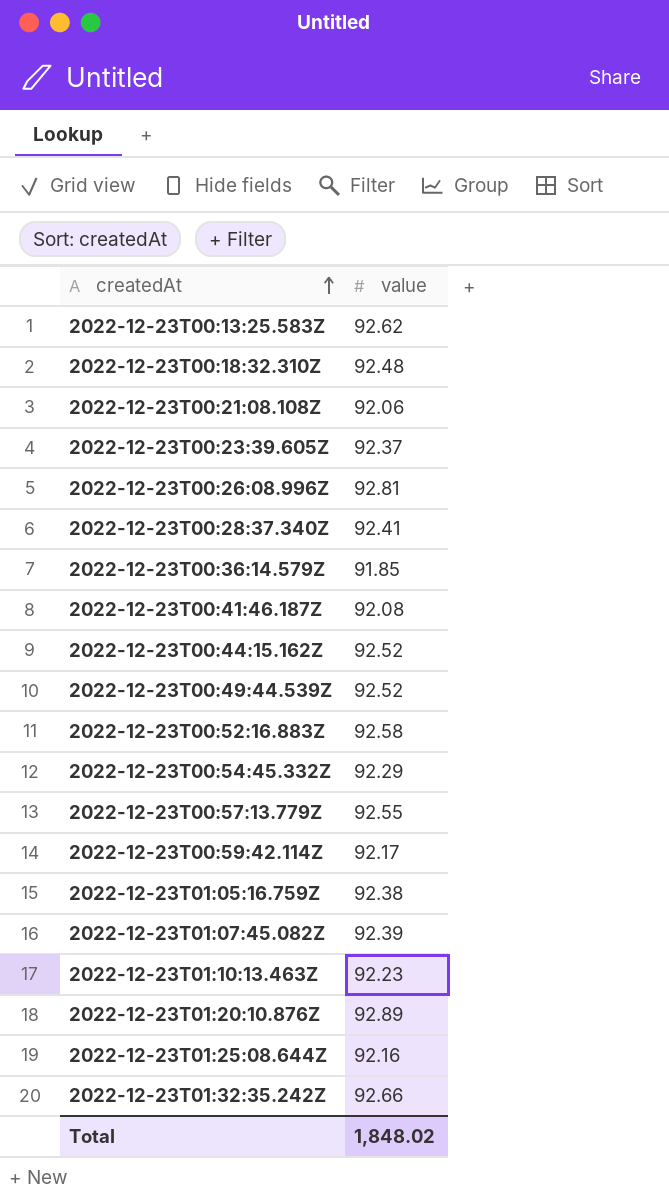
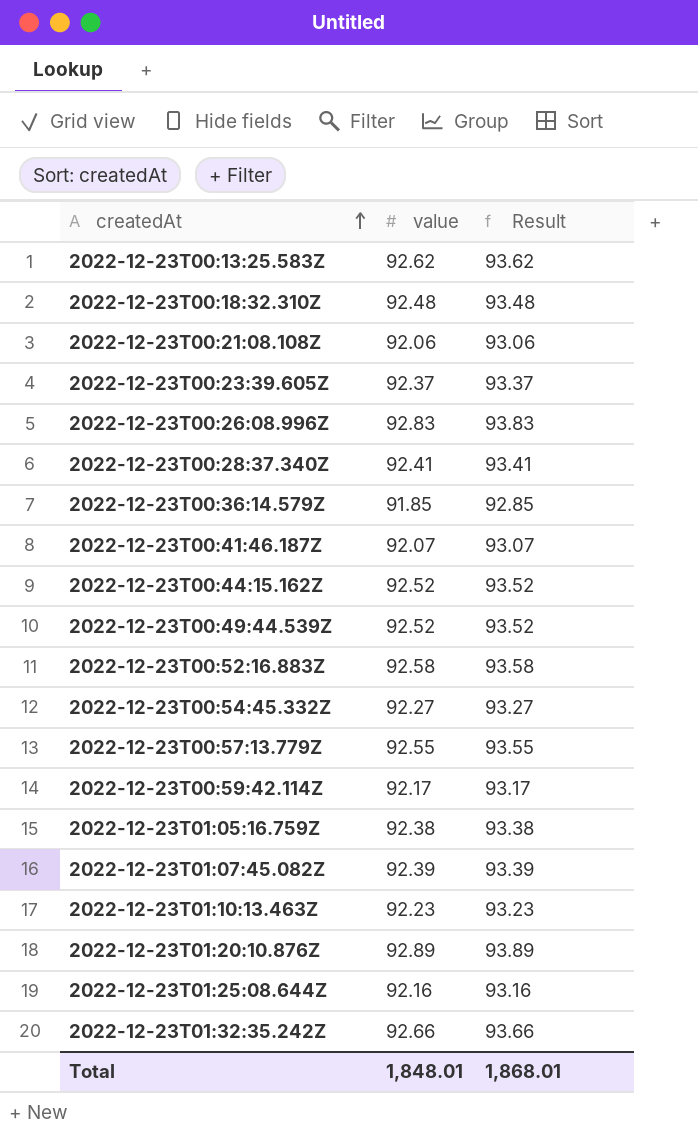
column Result | formula: none -> [value] + 1
2022-12-23T00:26:08.996Z | value: 92.81 -> 92.83
2022-12-23T00:41:46.187Z | value: 92.08 -> 92.07
2022-12-23T00:54:45.332Z | value: 92.29 -> 92.27
Total | value: 1,848.02 -> 1,848.01

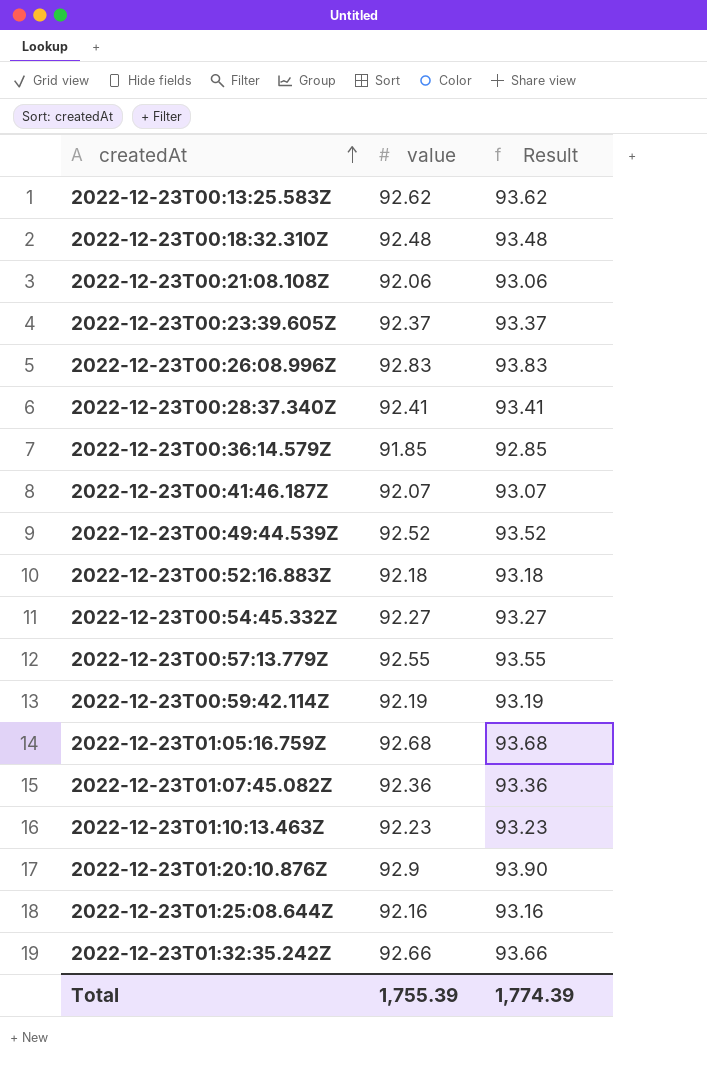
row 2022-12-23T00:44:15.162Z: 92.52 | 93.52 -> none
2022-12-23T00:52:16.883Z | value: 92.58 -> 92.18
2022-12-23T00:52:16.883Z | Result: 93.58 -> 93.18
2022-12-23T00:59:42.114Z | value: 92.17 -> 92.19
2022-12-23T00:59:42.114Z | Result: 93.17 -> 93.19
2022-12-23T01:05:16.759Z | value: 92.38 -> 92.68
2022-12-23T01:05:16.759Z | Result: 93.38 -> 93.68
2022-12-23T01:07:45.082Z | value: 92.39 -> 92.36
2022-12-23T01:07:45.082Z | Result: 93.39 -> 93.36
2022-12-23T01:20:10.876Z | value: 92.89 -> 92.9
2022-12-23T01:20:10.876Z | Result: 93.89 -> 93.90
Total | value: 1,848.01 -> 1,755.39
Total | Result: 1,868.01 -> 1,774.39

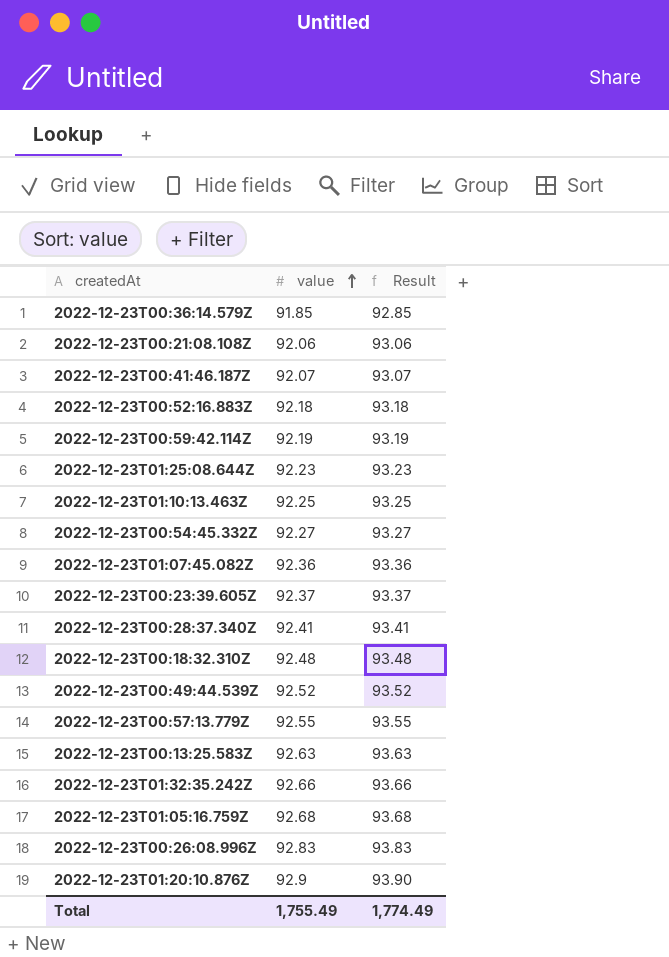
row order: createdAt ascending -> value ascending
2022-12-23T01:25:08.644Z | value: 92.16 -> 92.23
2022-12-23T01:25:08.644Z | Result: 93.16 -> 93.23
2022-12-23T01:10:13.463Z | value: 92.23 -> 92.25
2022-12-23T01:10:13.463Z | Result: 93.23 -> 93.25
2022-12-23T00:13:25.583Z | value: 92.62 -> 92.63
2022-12-23T00:13:25.583Z | Result: 93.62 -> 93.63
Total | value: 1,755.39 -> 1,755.49
Total | Result: 1,774.39 -> 1,774.49

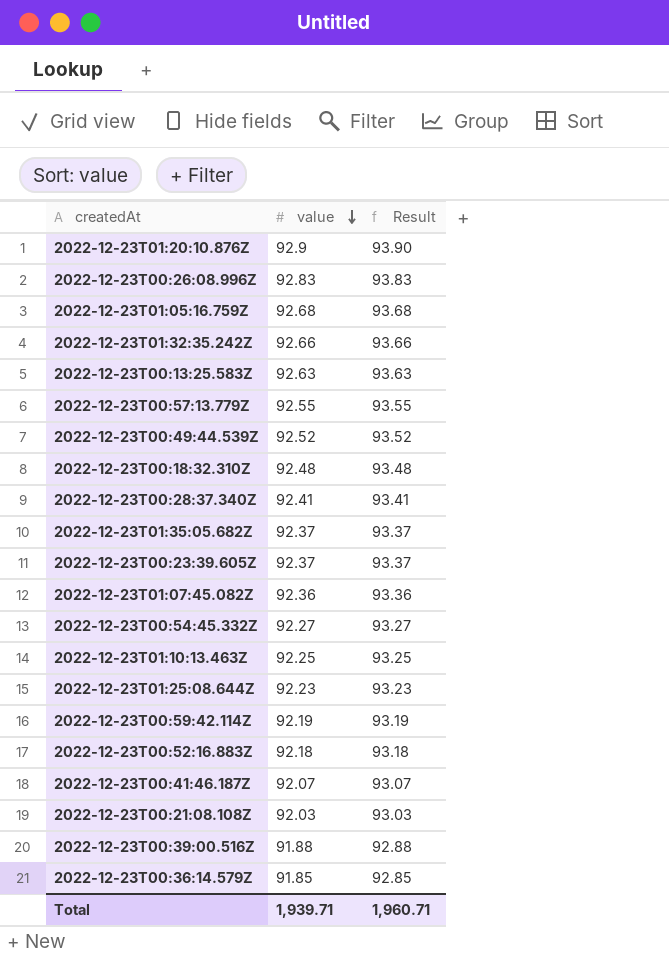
row order: value ascending -> value descending
row 2022-12-23T01:35:05.682Z: none -> 92.37 | 93.37
2022-12-23T00:21:08.108Z | value: 92.06 -> 92.03
2022-12-23T00:21:08.108Z | Result: 93.06 -> 93.03
row 2022-12-23T00:39:00.516Z: none -> 91.88 | 92.88
Total | value: 1,755.49 -> 1,939.71
Total | Result: 1,774.49 -> 1,960.71

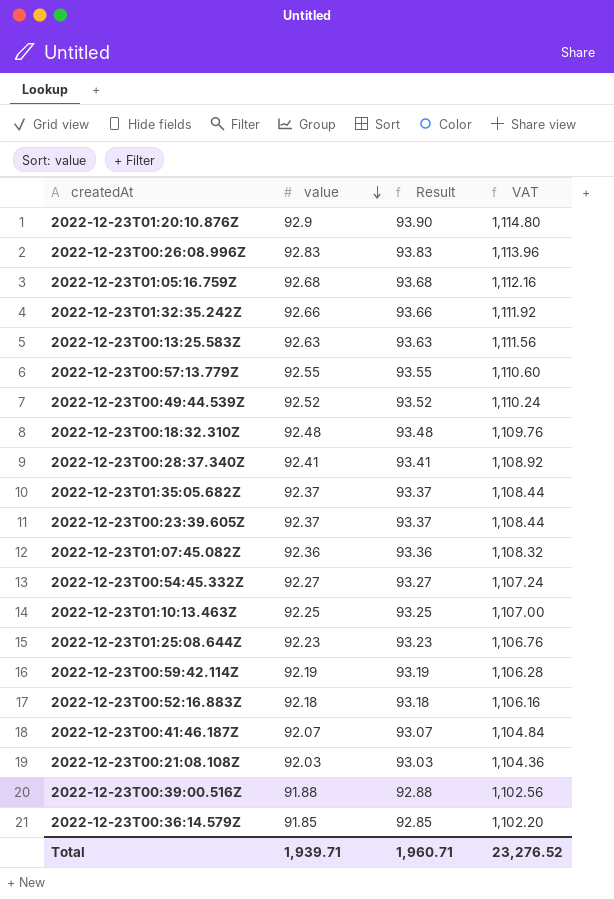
column VAT | formula: none -> [value] * 12

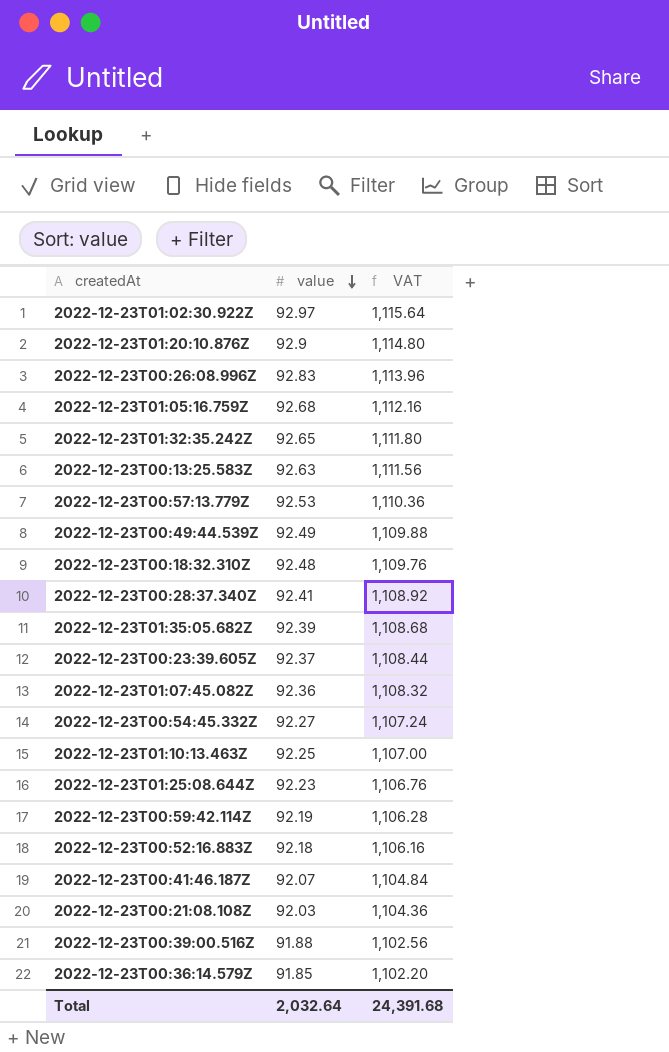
column Result | formula: [value] + 1 -> none
row 2022-12-23T01:02:30.922Z: none -> 92.97 | 1,115.64
2022-12-23T01:32:35.242Z | value: 92.66 -> 92.65
2022-12-23T01:32:35.242Z | VAT: 1,111.92 -> 1,111.80
2022-12-23T00:57:13.779Z | value: 92.55 -> 92.53
2022-12-23T00:57:13.779Z | VAT: 1,110.60 -> 1,110.36
2022-12-23T00:49:44.539Z | value: 92.52 -> 92.49
2022-12-23T00:49:44.539Z | VAT: 1,110.24 -> 1,109.88
2022-12-23T01:35:05.682Z | value: 92.37 -> 92.39
2022-12-23T01:35:05.682Z | VAT: 1,108.44 -> 1,108.68
Total | value: 1,939.71 -> 2,032.64
Total | VAT: 23,276.52 -> 24,391.68

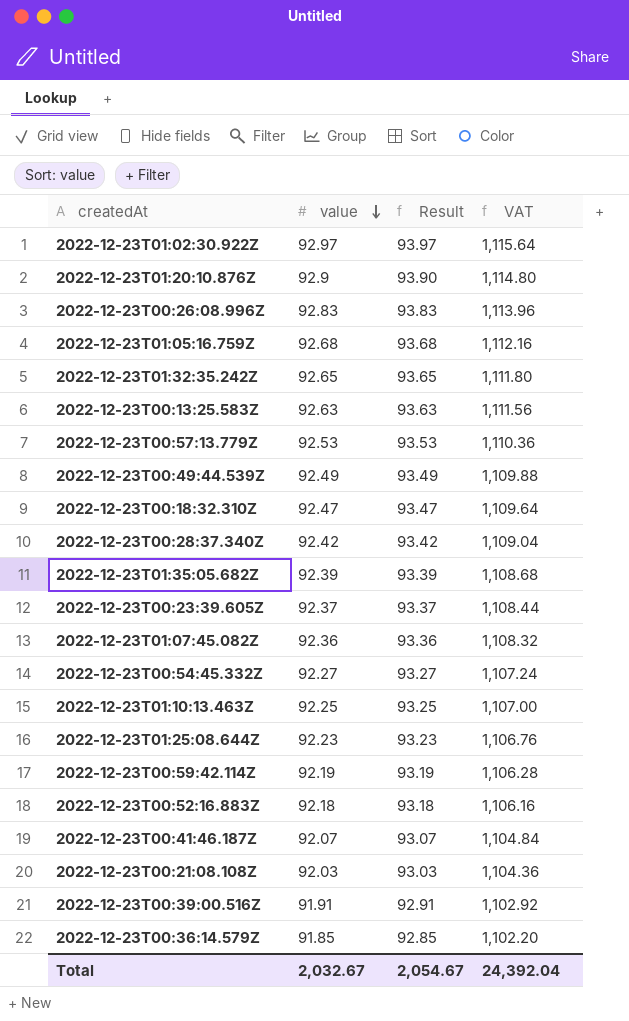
column Result | formula: none -> [value] + 1
2022-12-23T00:18:32.310Z | value: 92.48 -> 92.47
2022-12-23T00:18:32.310Z | VAT: 1,109.76 -> 1,109.64
2022-12-23T00:28:37.340Z | value: 92.41 -> 92.42
2022-12-23T00:28:37.340Z | VAT: 1,108.92 -> 1,109.04
2022-12-23T00:39:00.516Z | value: 91.88 -> 91.91
2022-12-23T00:39:00.516Z | VAT: 1,102.56 -> 1,102.92
Total | value: 2,032.64 -> 2,032.67
Total | VAT: 24,391.68 -> 24,392.04

